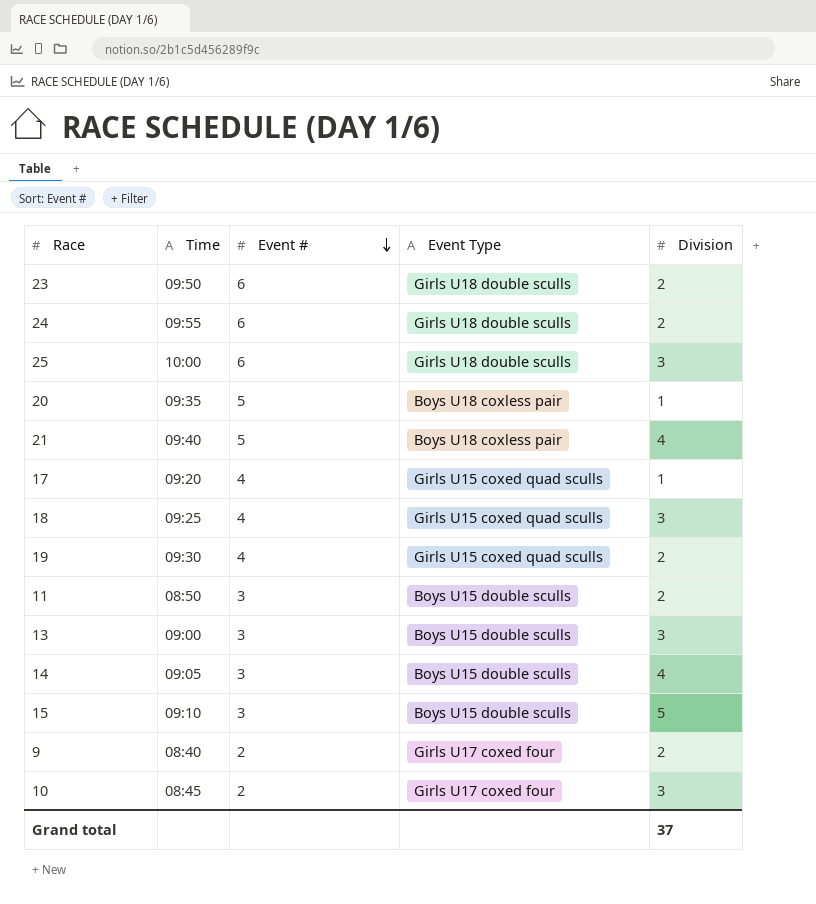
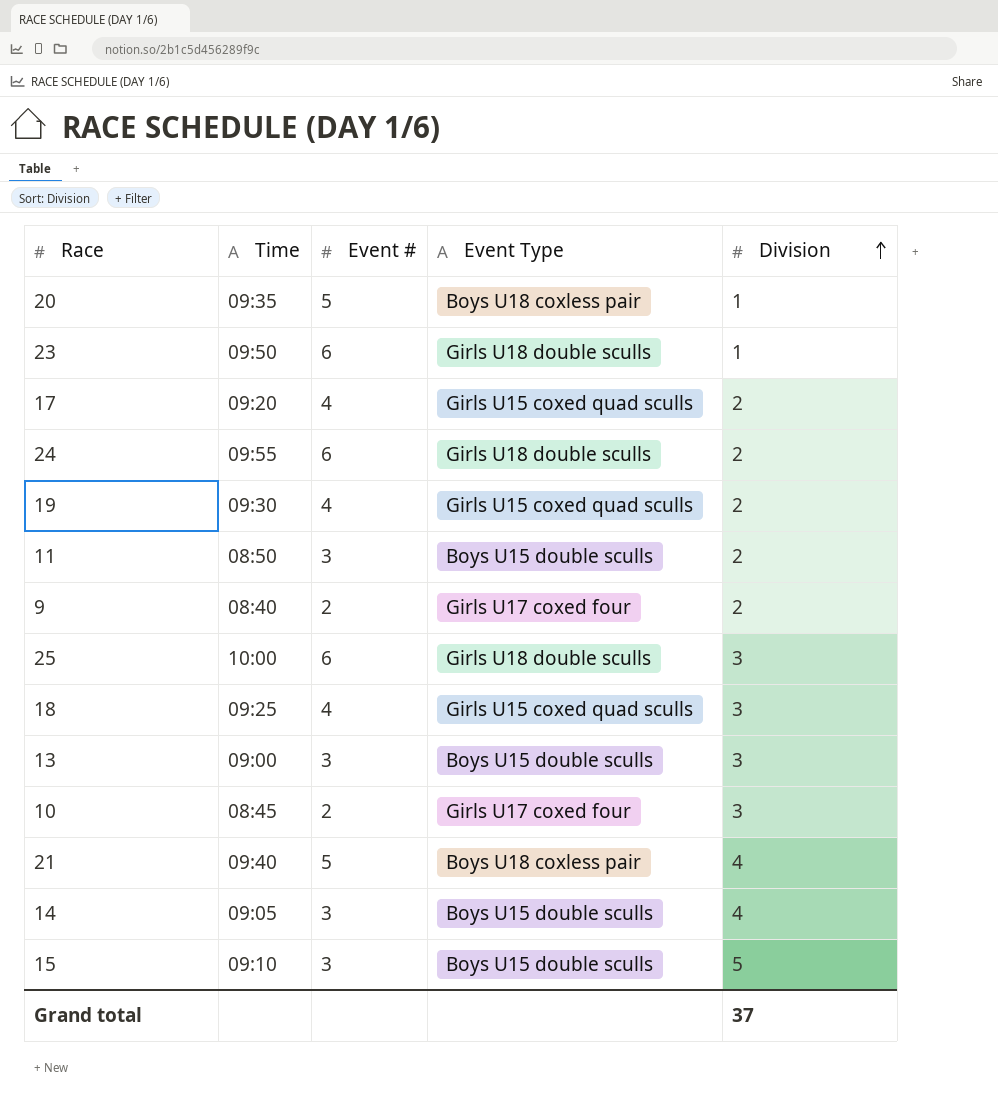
row order: Event # descending -> Division ascending
23 | Division: 2 -> 1
17 | Division: 1 -> 2

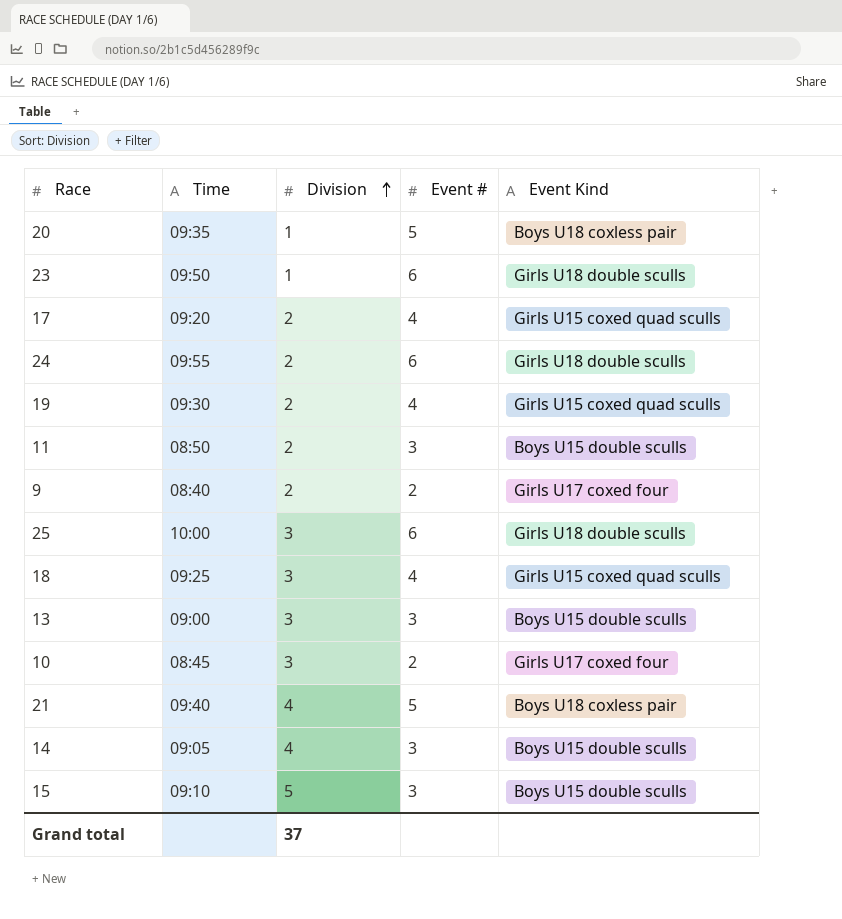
column Division | position: 5 -> 3
column name: Event Type -> Event Kind

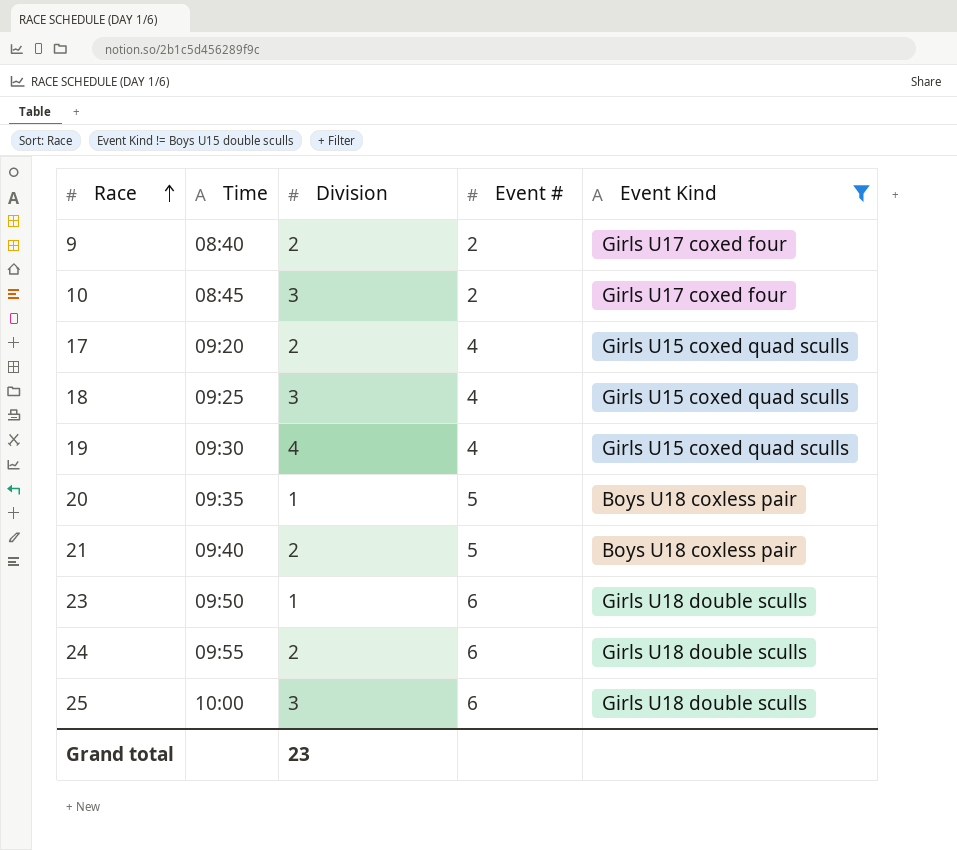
filter: none -> Event Kind != Boys U15 double sculls
row order: Division ascending -> Race ascending
19 | Division: 2 -> 4
21 | Division: 4 -> 2
Grand total | Division: 37 -> 23

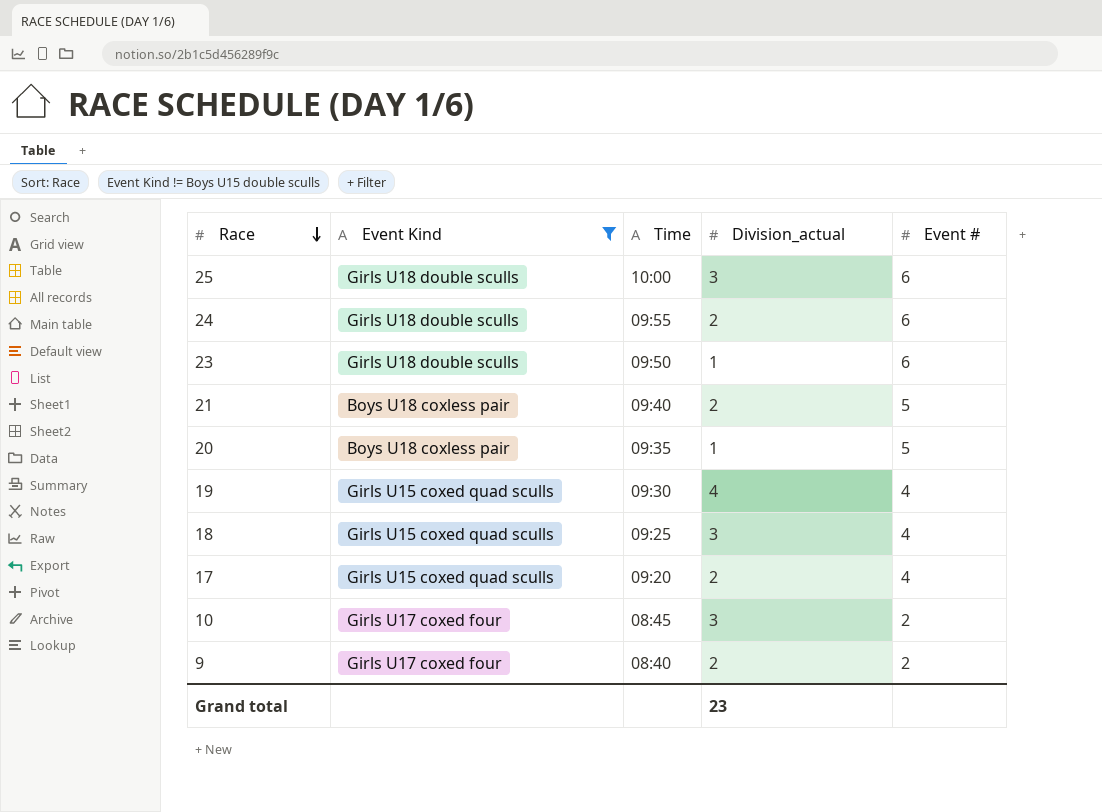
row order: Race ascending -> Race descending
column Event Kind | position: 5 -> 2
column name: Division -> Division_actual

